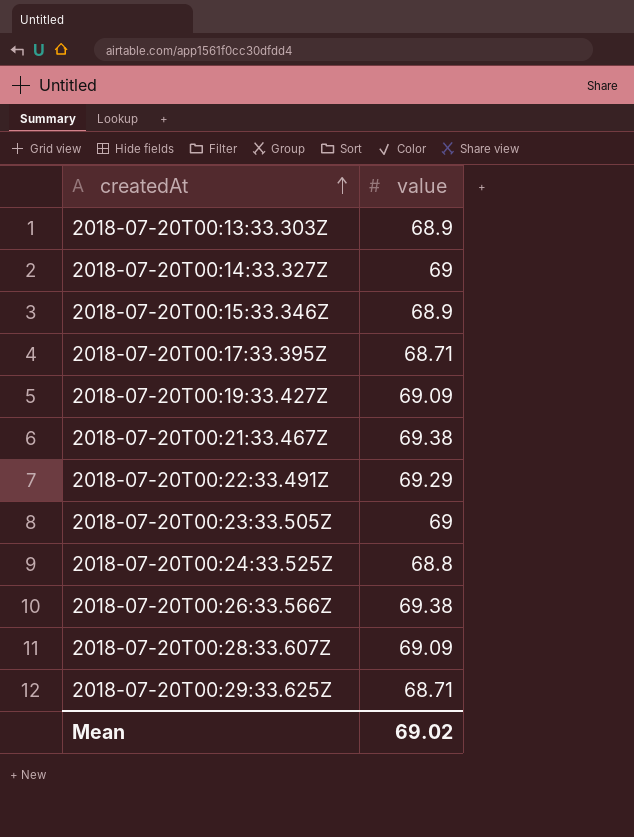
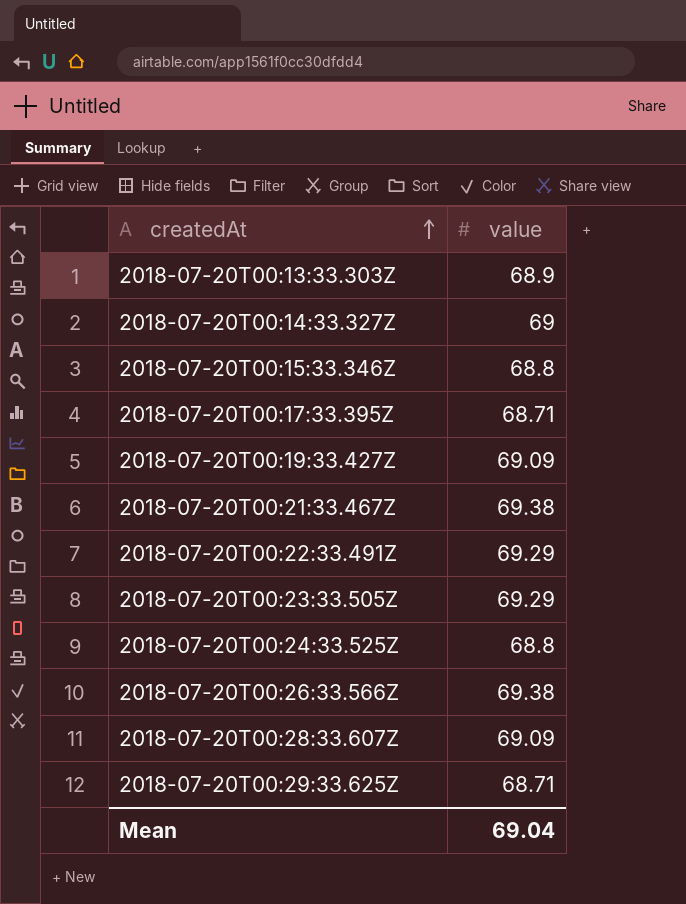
2018-07-20T00:15:33.346Z | value: 68.9 -> 68.8
2018-07-20T00:23:33.505Z | value: 69 -> 69.29
Mean | value: 69.02 -> 69.04

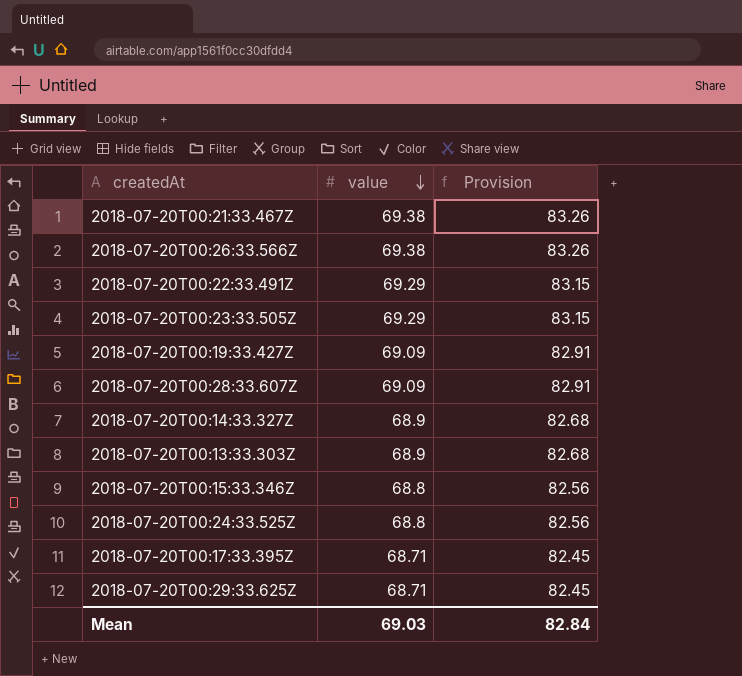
row order: createdAt ascending -> value descending
column Provision | formula: none -> [value] * 1.2
2018-07-20T00:14:33.327Z | value: 69 -> 68.9
Mean | value: 69.04 -> 69.03

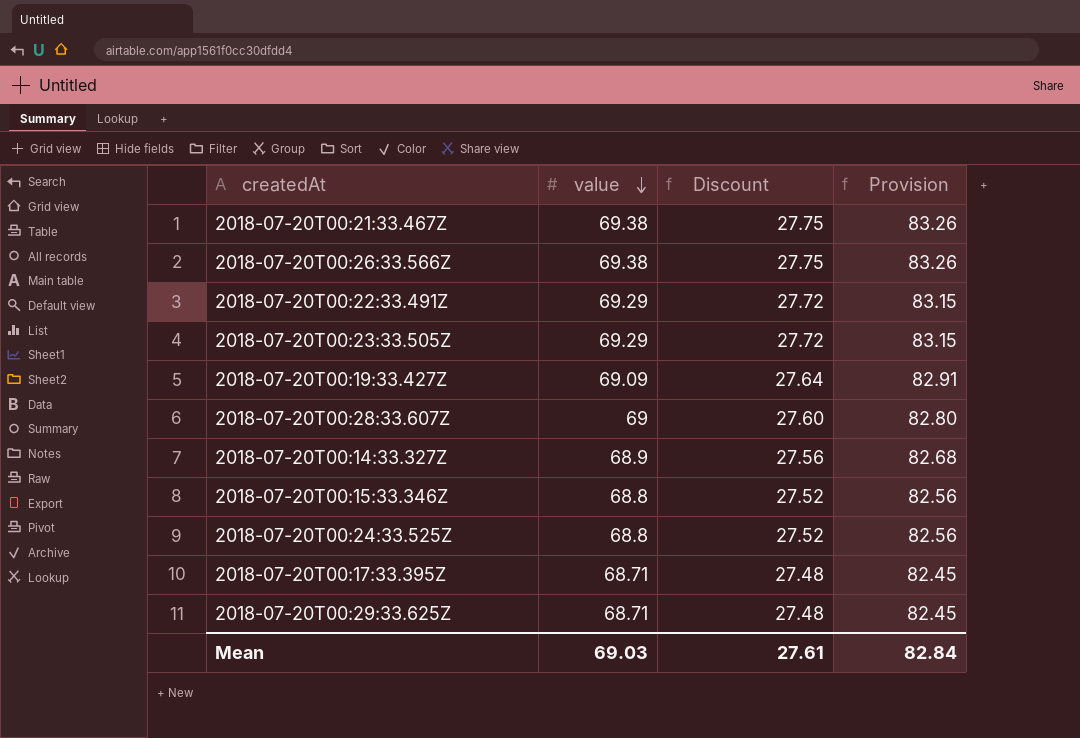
column Discount | formula: none -> [value] * 0.4
row 2018-07-20T00:13:33.303Z: 68.9 | 82.68 -> none
2018-07-20T00:28:33.607Z | value: 69.09 -> 69
2018-07-20T00:28:33.607Z | Provision: 82.91 -> 82.80

